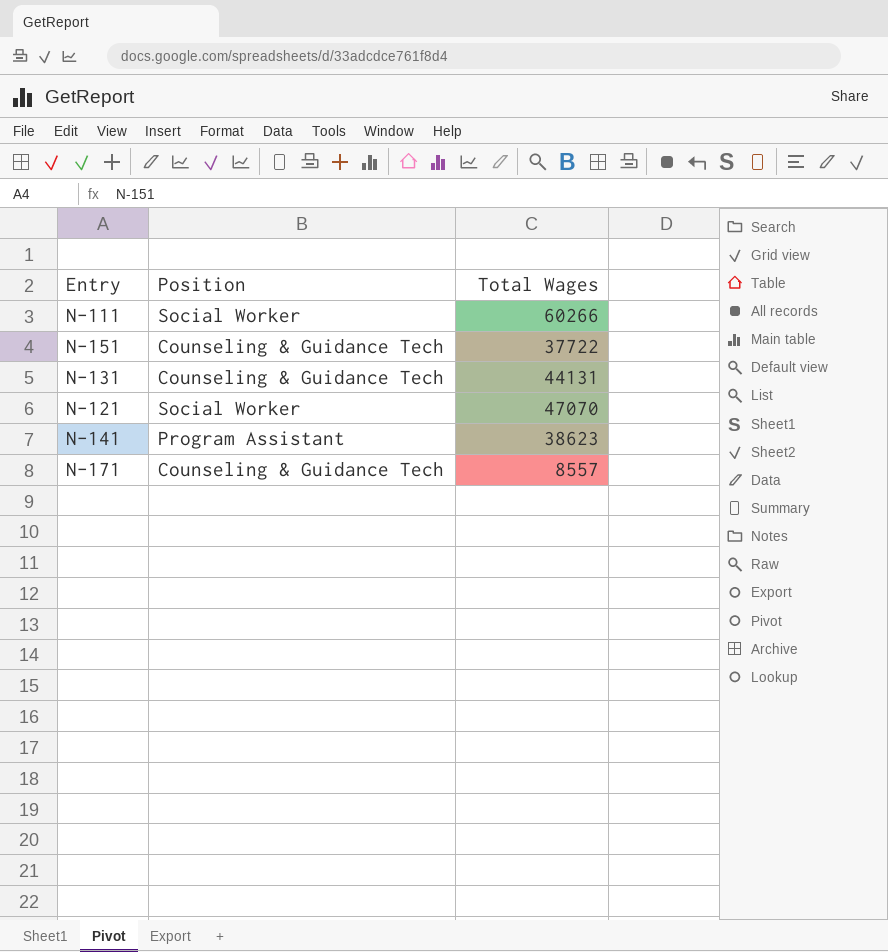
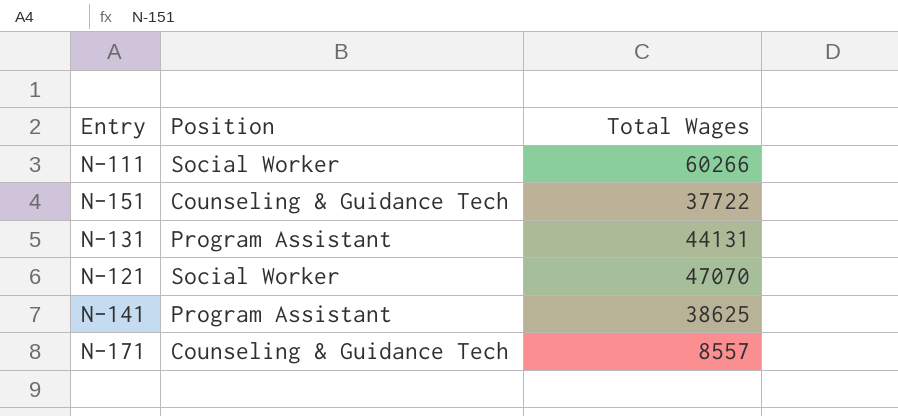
N-131 | Position: Counseling & Guidance Tech -> Program Assistant
N-141 | Total Wages: 38623 -> 38625

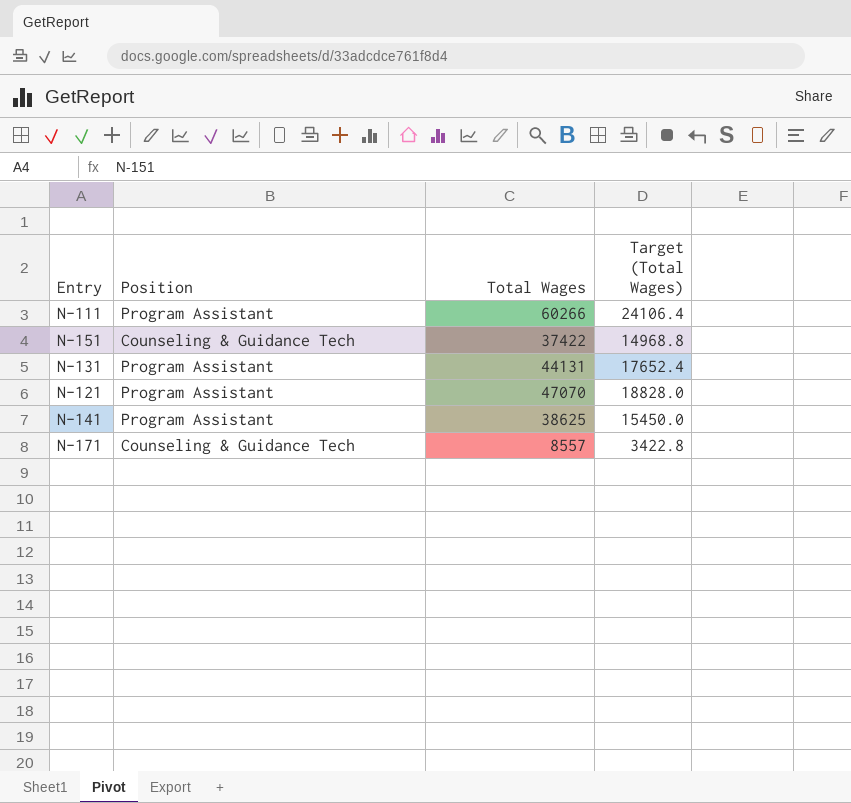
column Target (Total Wages) | formula: none -> [Total Wages] * 0.4
N-111 | Position: Social Worker -> Program Assistant
N-151 | Total Wages: 37722 -> 37422
N-121 | Position: Social Worker -> Program Assistant

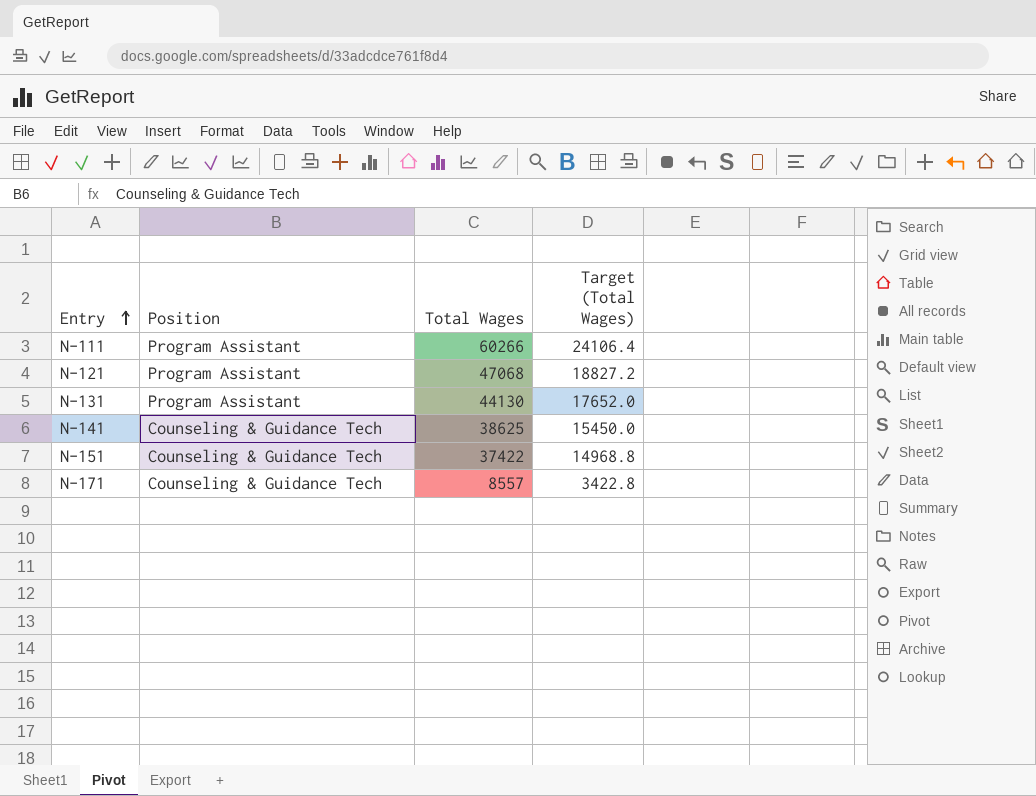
row order: none -> Entry ascending
N-121 | Total Wages: 47070 -> 47068
N-121 | Target (Total Wages): 18828.0 -> 18827.2
N-131 | Total Wages: 44131 -> 44130
N-131 | Target (Total Wages): 17652.4 -> 17652.0
N-141 | Position: Program Assistant -> Counseling & Guidance Tech

